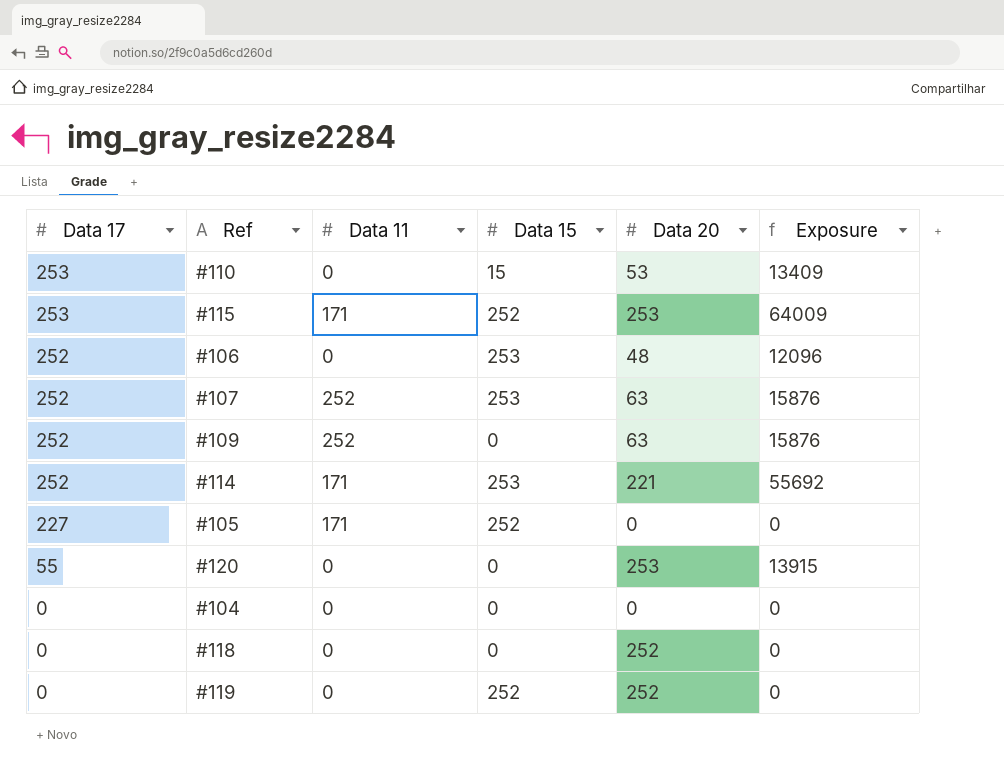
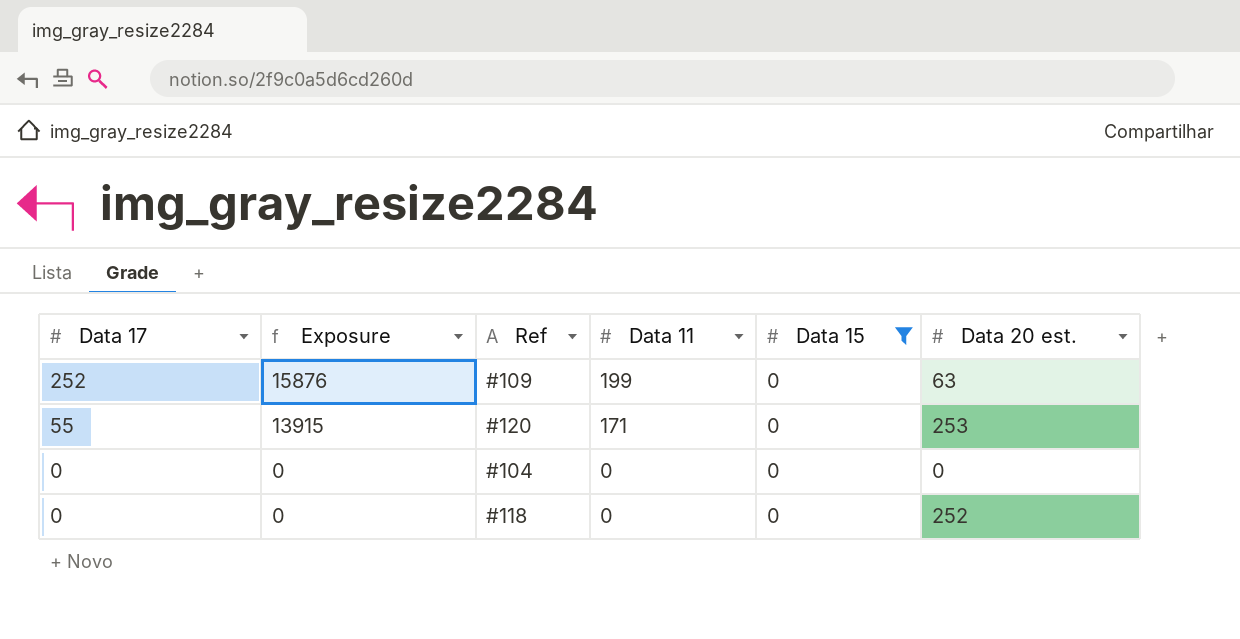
filter: none -> Data 15 = 0
column Exposure | position: 6 -> 2
column name: Data 20 -> Data 20 est.
#109 | Data 11: 252 -> 199
#120 | Data 11: 0 -> 171

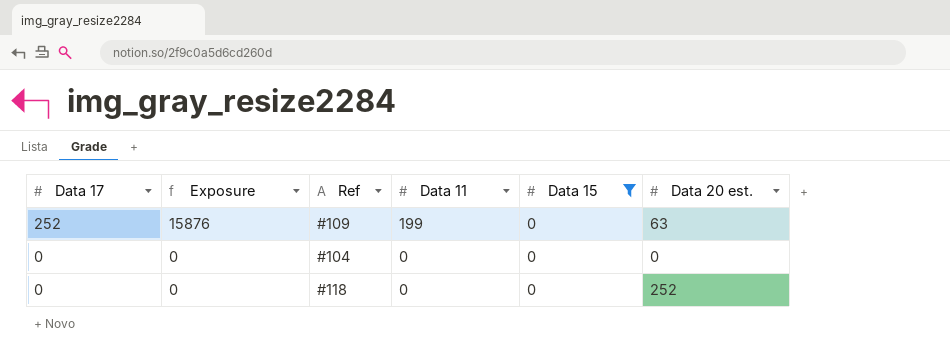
row #120: 55 | 13915 | 171 | 0 | 253 -> none

